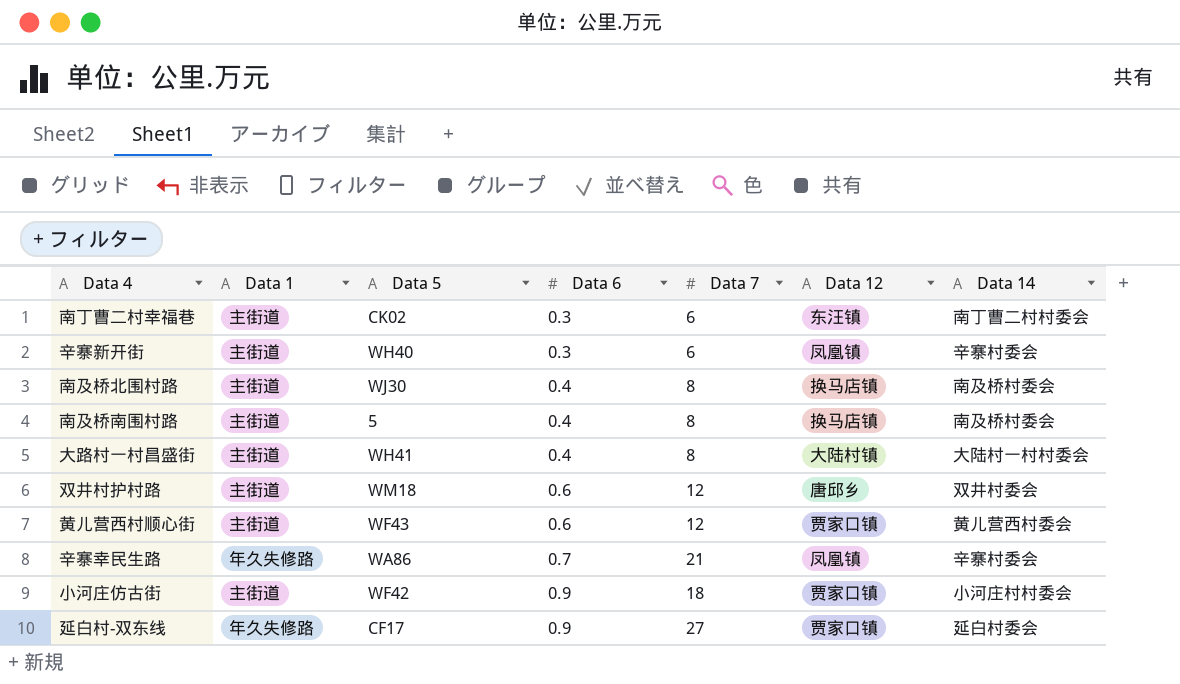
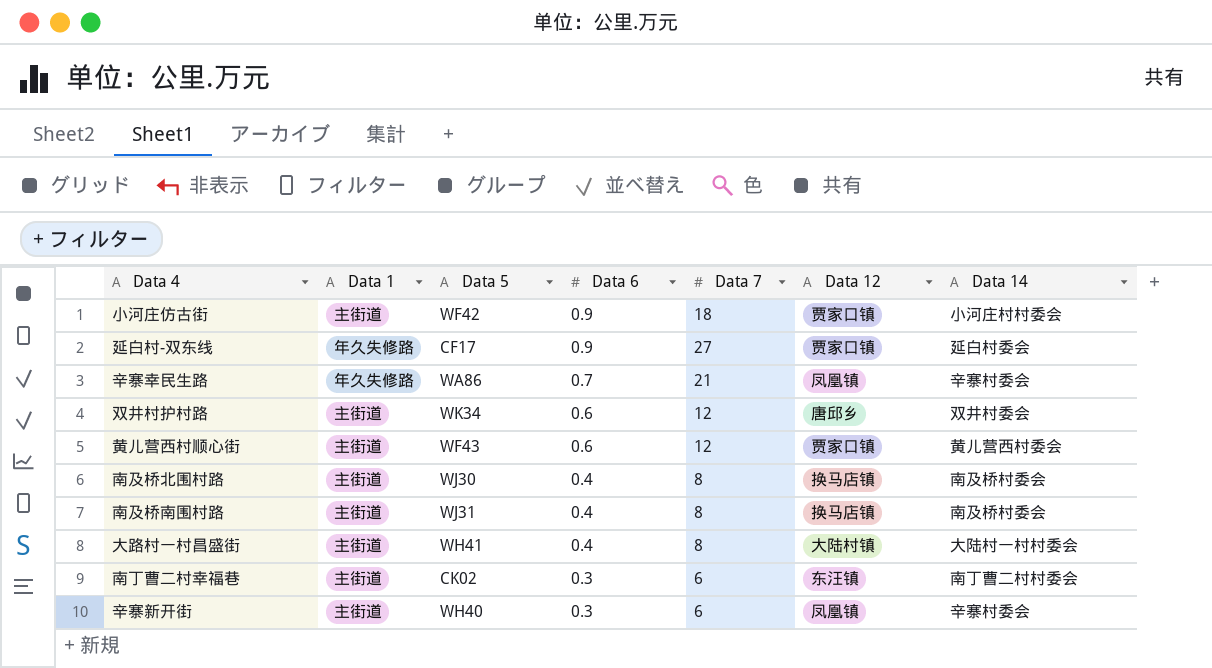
row order: Data 6 ascending -> Data 6 descending
双井村护村路 | Data 5: WM18 -> WK34
南及桥南围村路 | Data 5: 5 -> WJ31

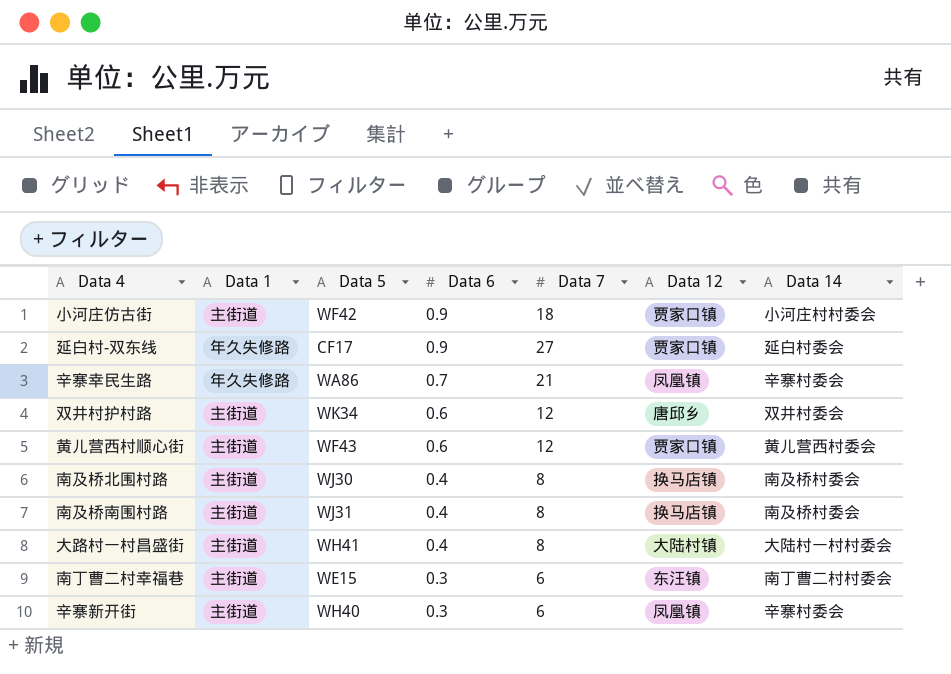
南丁曹二村幸福巷 | Data 5: CK02 -> WE15

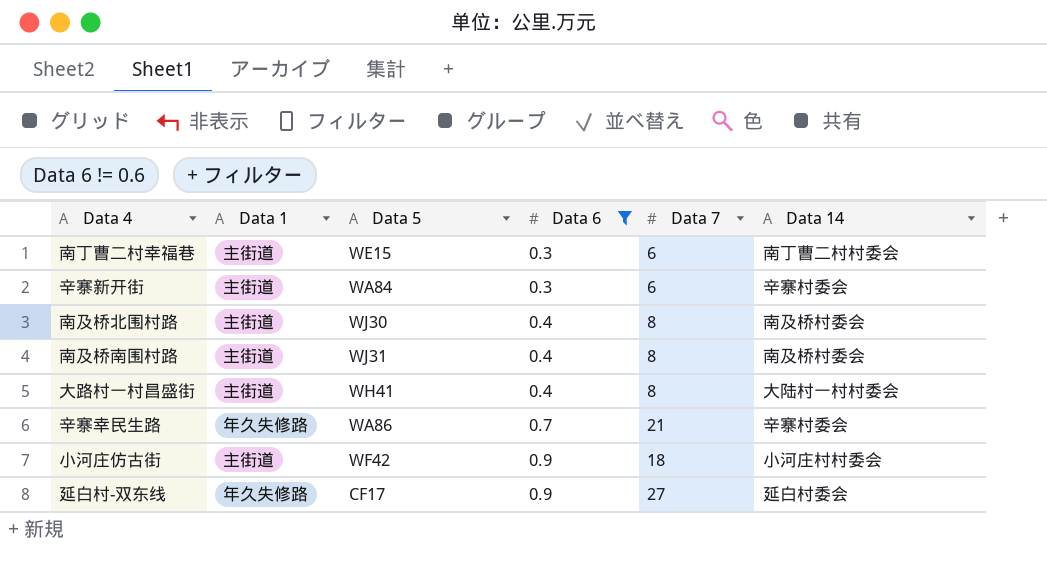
filter: none -> Data 6 != 0.6
row order: Data 6 descending -> Data 6 ascending
column Data 12 | position: 6 -> none
辛寨新开街 | Data 5: WH40 -> WA84

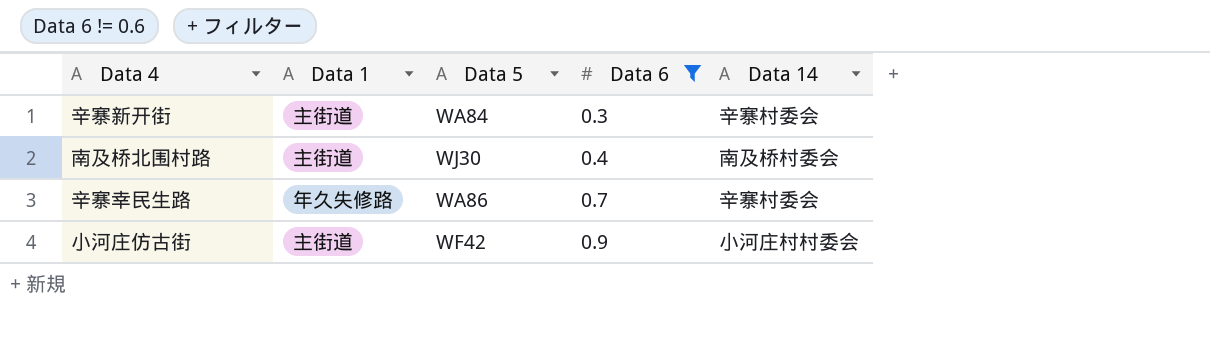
column Data 7 | position: 5 -> none
row 南丁曹二村幸福巷: 主街道 | WE15 | 0.3 | 6 | 南丁曹二村村委会 -> none
row 南及桥南围村路: 主街道 | WJ31 | 0.4 | 8 | 南及桥村委会 -> none
row 大路村一村昌盛街: 主街道 | WH41 | 0.4 | 8 | 大陆村一村村委会 -> none
row 延白村-双东线: 年久失修路 | CF17 | 0.9 | 27 | 延白村委会 -> none

